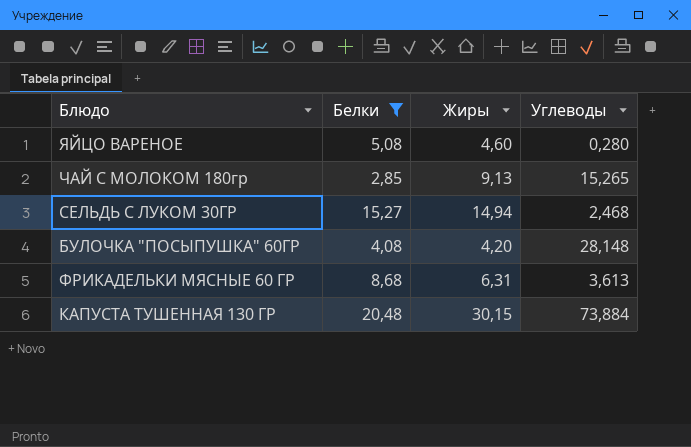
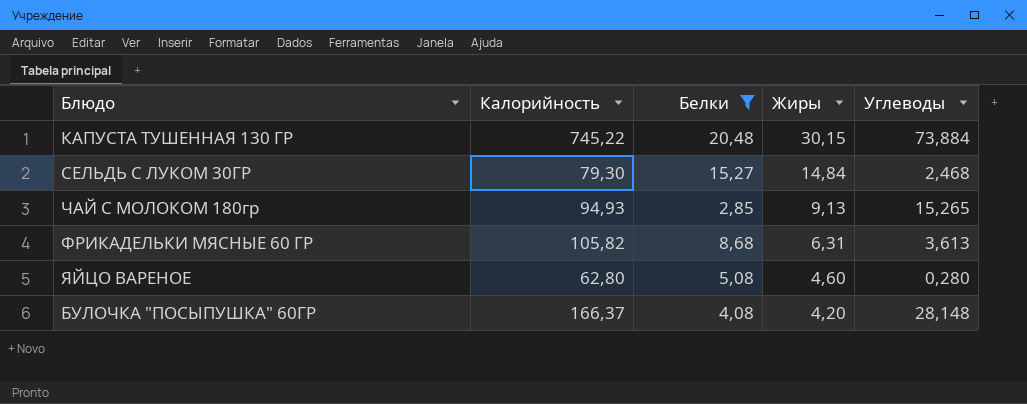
row order: none -> Жиры descending
column Калорийность | position: none -> 2
СЕЛЬДЬ С ЛУКОМ 30ГР | Жиры: 14,94 -> 14,84

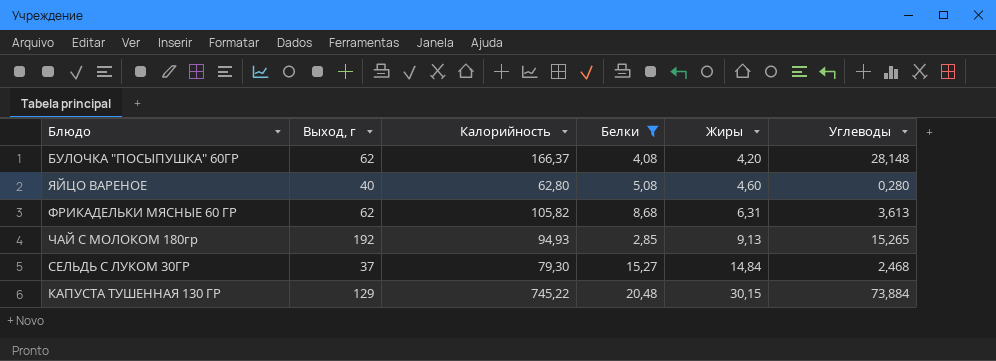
row order: Жиры descending -> Жиры ascending
column Выход, г | position: none -> 2

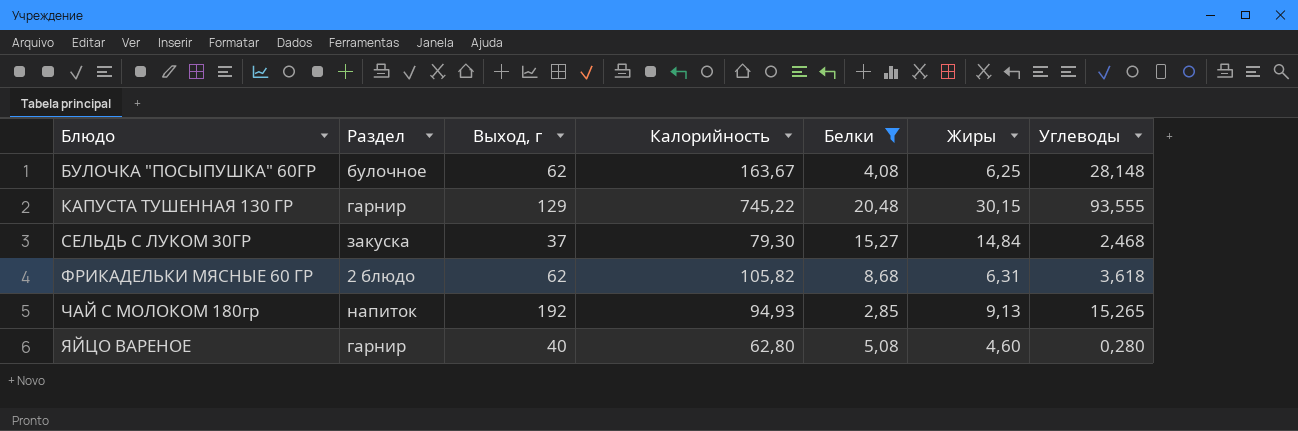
row order: Жиры ascending -> Блюдо ascending
column Раздел | position: none -> 2
БУЛОЧКА "ПОСЫПУШКА" 60ГР | Калорийность: 166,37 -> 163,67
БУЛОЧКА "ПОСЫПУШКА" 60ГР | Жиры: 4,20 -> 6,25
КАПУСТА ТУШЕННАЯ 130 ГР | Углеводы: 73,884 -> 93,555
ФРИКАДЕЛЬКИ МЯСНЫЕ 60 ГР | Углеводы: 3,613 -> 3,618

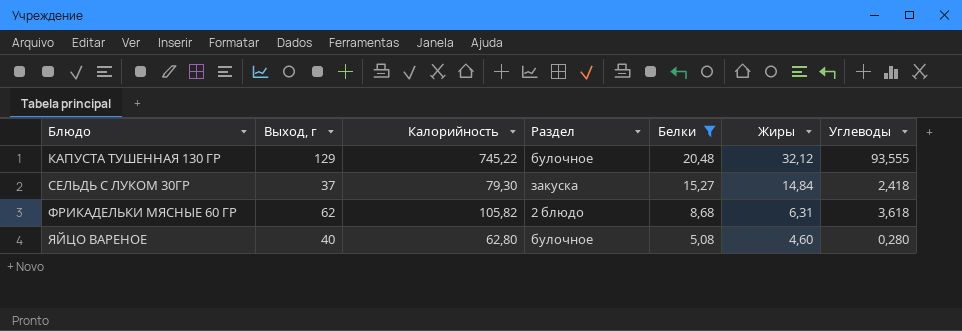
column Раздел | position: 2 -> 4
row БУЛОЧКА "ПОСЫПУШКА" 60ГР: булочное | 62 | 163,67 | 4,08 | 6,25 | 28,148 -> none
row ЧАЙ С МОЛОКОМ 180гр: напиток | 192 | 94,93 | 2,85 | 9,13 | 15,265 -> none
КАПУСТА ТУШЕННАЯ 130 ГР | Раздел: гарнир -> булочное
КАПУСТА ТУШЕННАЯ 130 ГР | Жиры: 30,15 -> 32,12
СЕЛЬДЬ С ЛУКОМ 30ГР | Углеводы: 2,468 -> 2,418
ЯЙЦО ВАРЕНОЕ | Раздел: гарнир -> булочное

